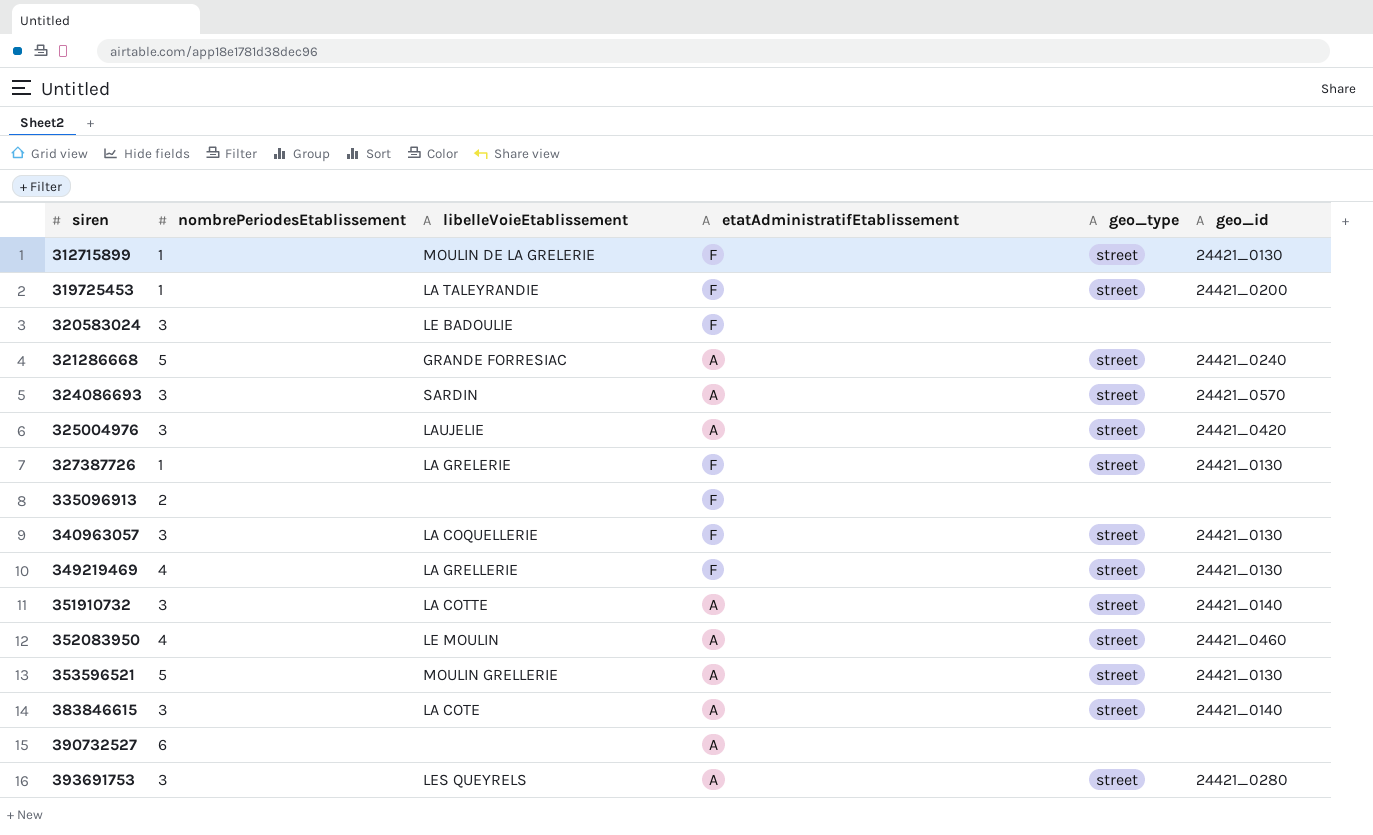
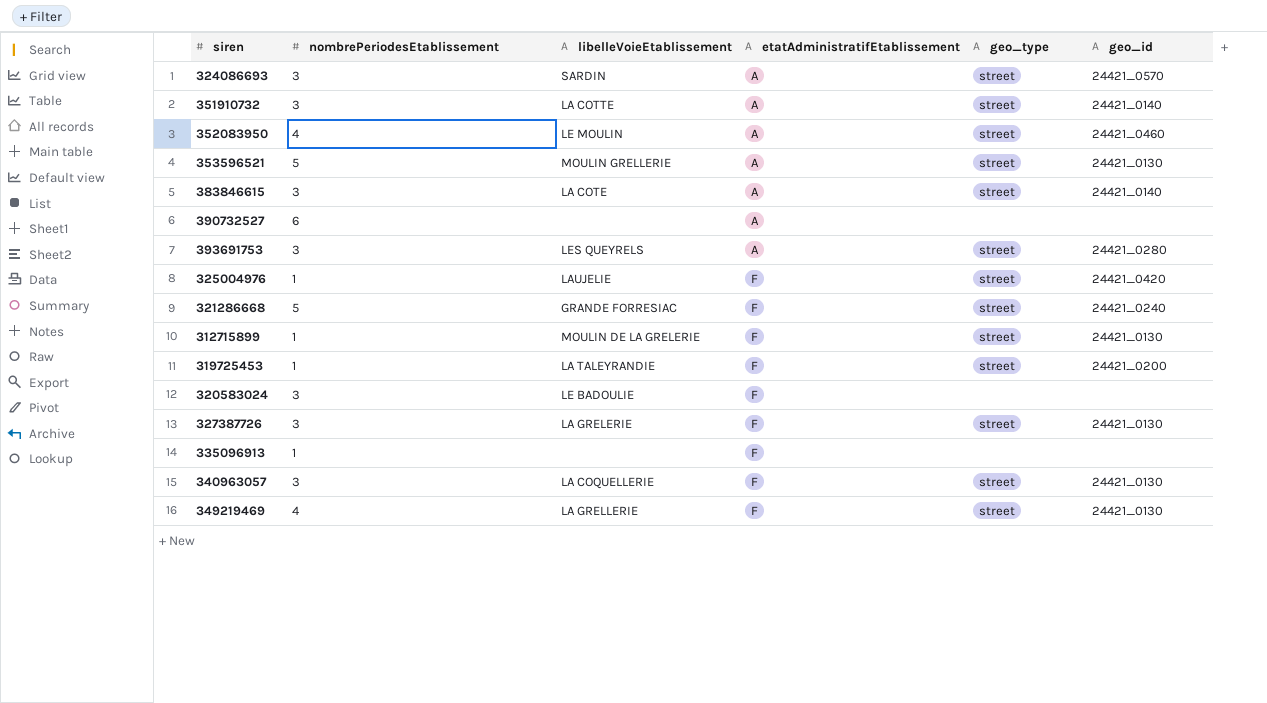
row order: siren ascending -> etatAdministratifEtablissement ascending
325004976 | nombrePeriodesEtablissement: 3 -> 1
325004976 | etatAdministratifEtablissement: A -> F
321286668 | etatAdministratifEtablissement: A -> F
327387726 | nombrePeriodesEtablissement: 1 -> 3
335096913 | nombrePeriodesEtablissement: 2 -> 1

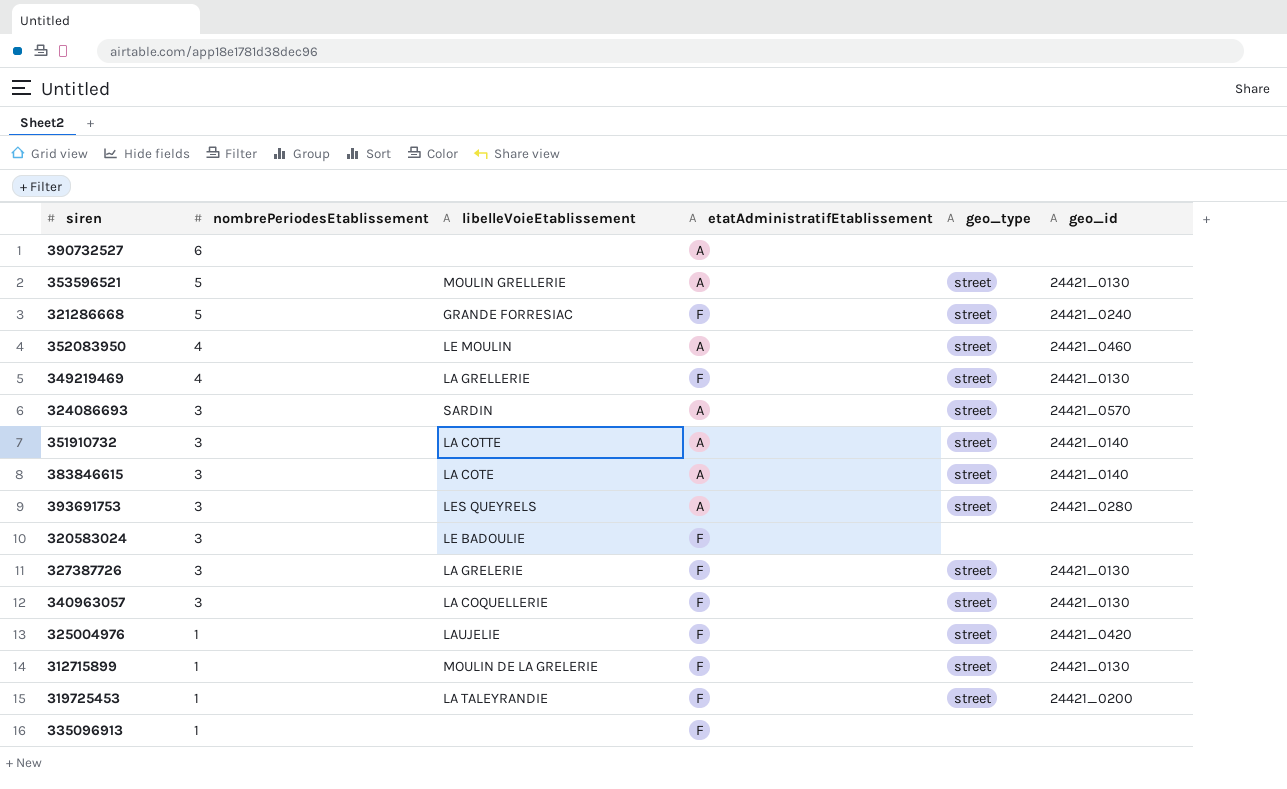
row order: etatAdministratifEtablissement ascending -> nombrePeriodesEtablissement descending

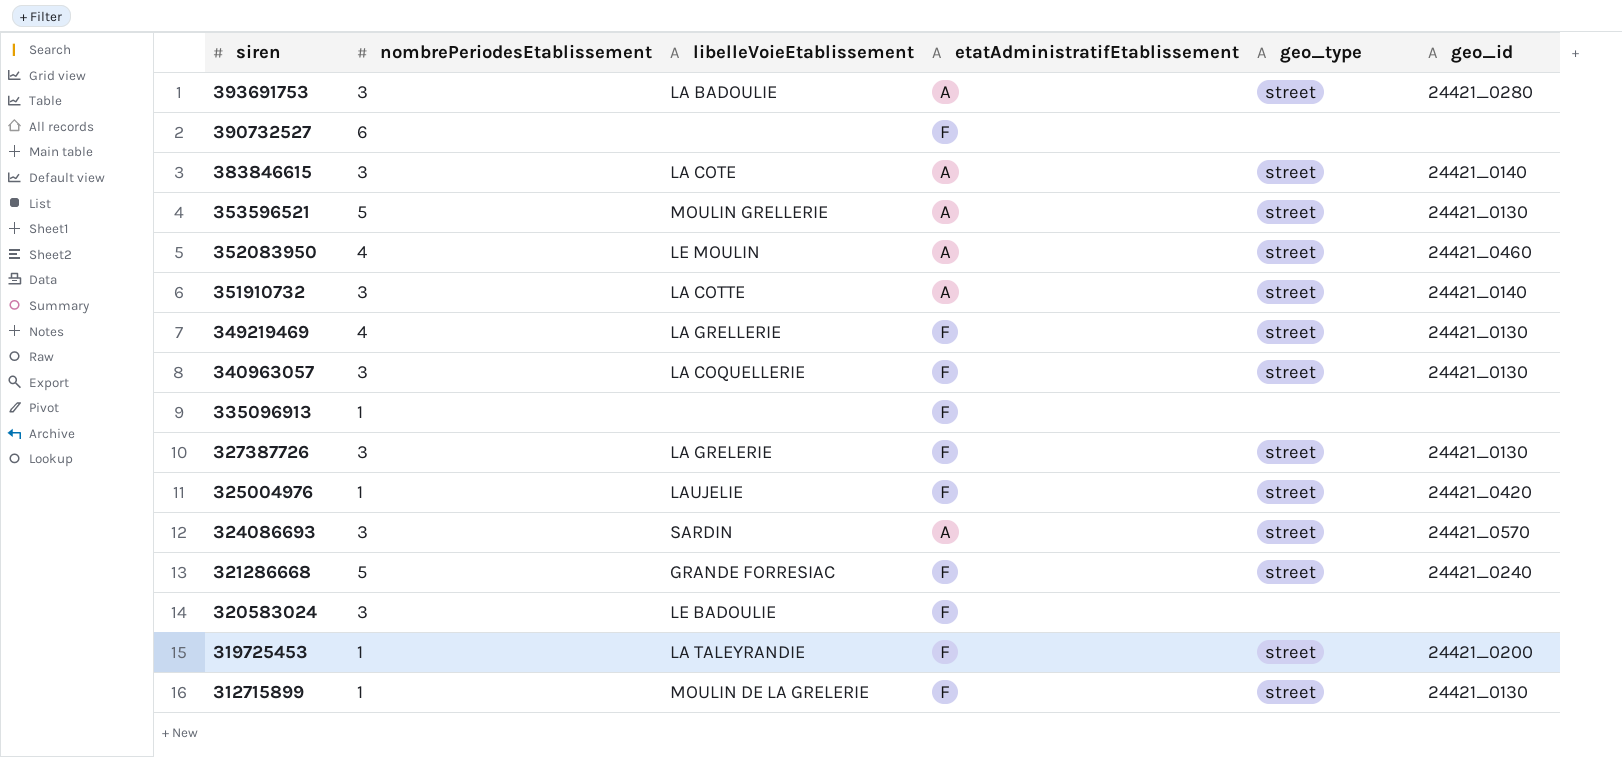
row order: nombrePeriodesEtablissement descending -> siren descending
393691753 | libelleVoieEtablissement: LES QUEYRELS -> LA BADOULIE
390732527 | etatAdministratifEtablissement: A -> F

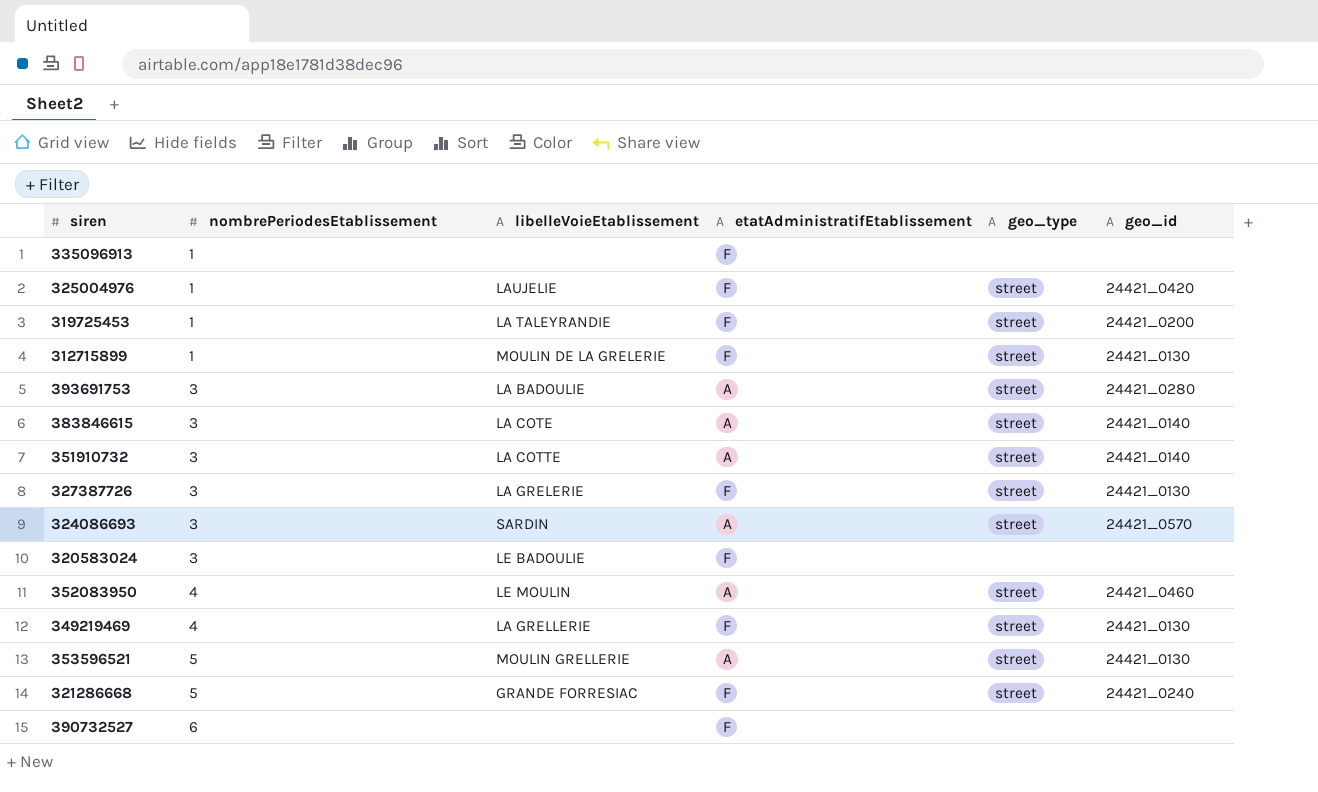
row order: siren descending -> nombrePeriodesEtablissement ascending
row 340963057: 3 | LA COQUELLERIE | F | street | 24421_0130 -> none

